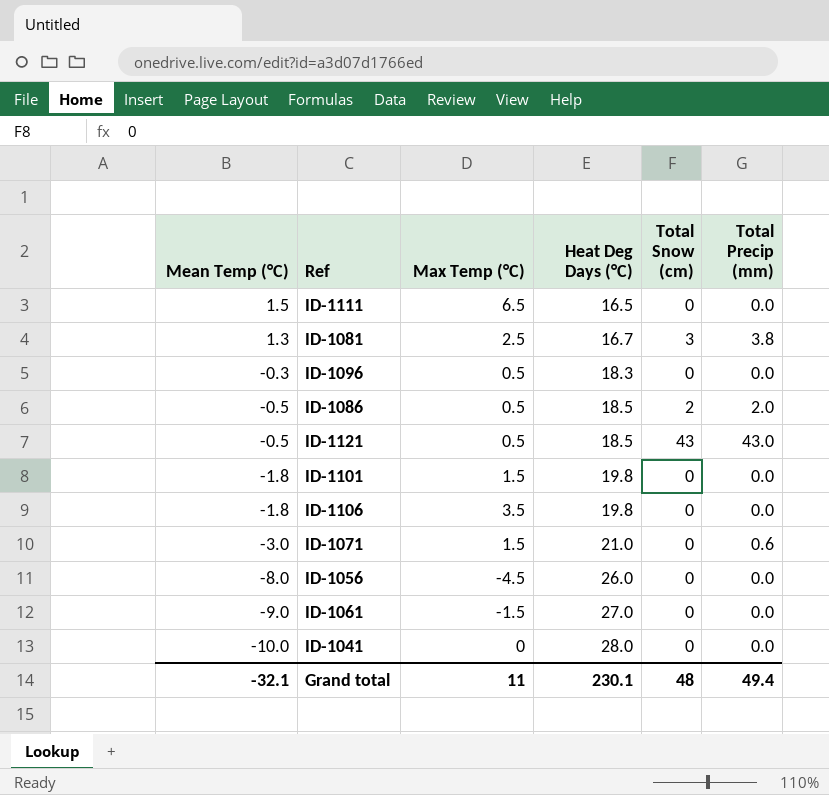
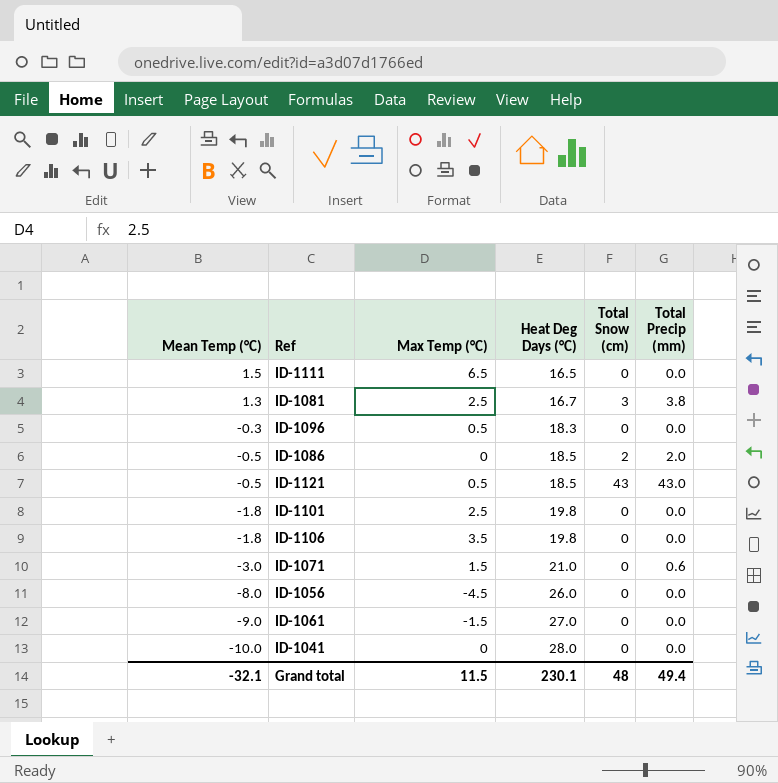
ID-1086 | Max Temp (°C): 0.5 -> 0
ID-1101 | Max Temp (°C): 1.5 -> 2.5
Grand total | Max Temp (°C): 11 -> 11.5

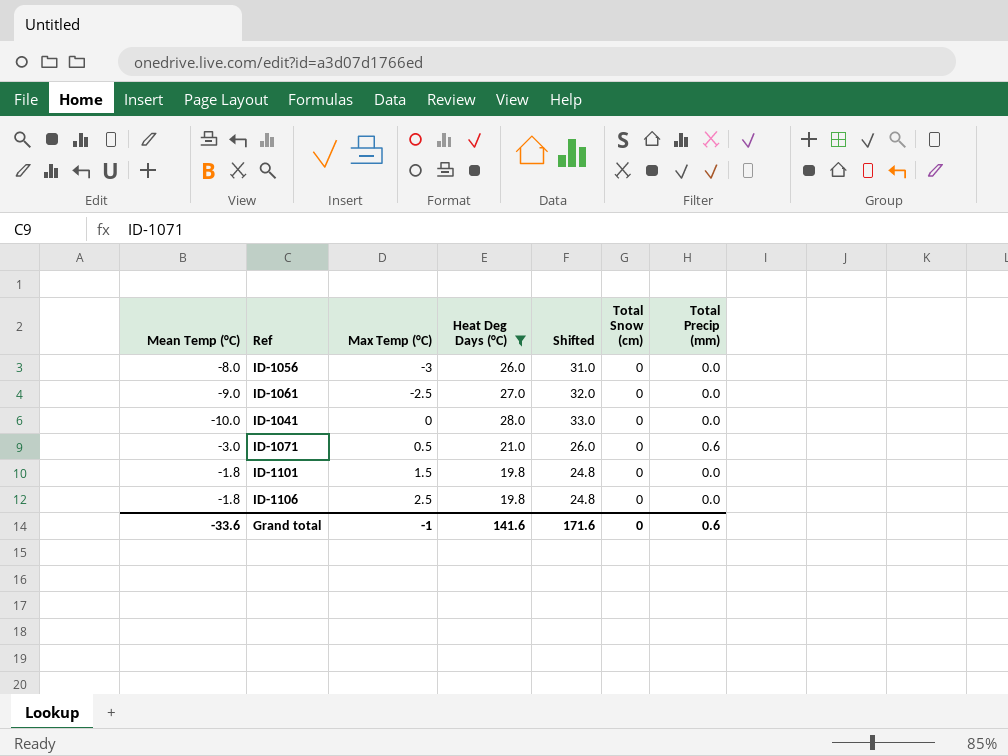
filter: none -> Heat Deg Days (°C) >= 19.8
row order: Mean Temp (°C) descending -> Max Temp (°C) ascending
column Shifted | formula: none -> [Heat Deg Days (°C)] + 5
ID-1056 | Max Temp (°C): -4.5 -> -3
ID-1061 | Max Temp (°C): -1.5 -> -2.5
ID-1071 | Max Temp (°C): 1.5 -> 0.5
ID-1101 | Max Temp (°C): 2.5 -> 1.5
ID-1106 | Max Temp (°C): 3.5 -> 2.5
Grand total | Mean Temp (°C): -32.1 -> -33.6
Grand total | Max Temp (°C): 11.5 -> -1
Grand total | Heat Deg Days (°C): 230.1 -> 141.6
Grand total | Total Snow (cm): 48 -> 0
Grand total | Total Precip (mm): 49.4 -> 0.6

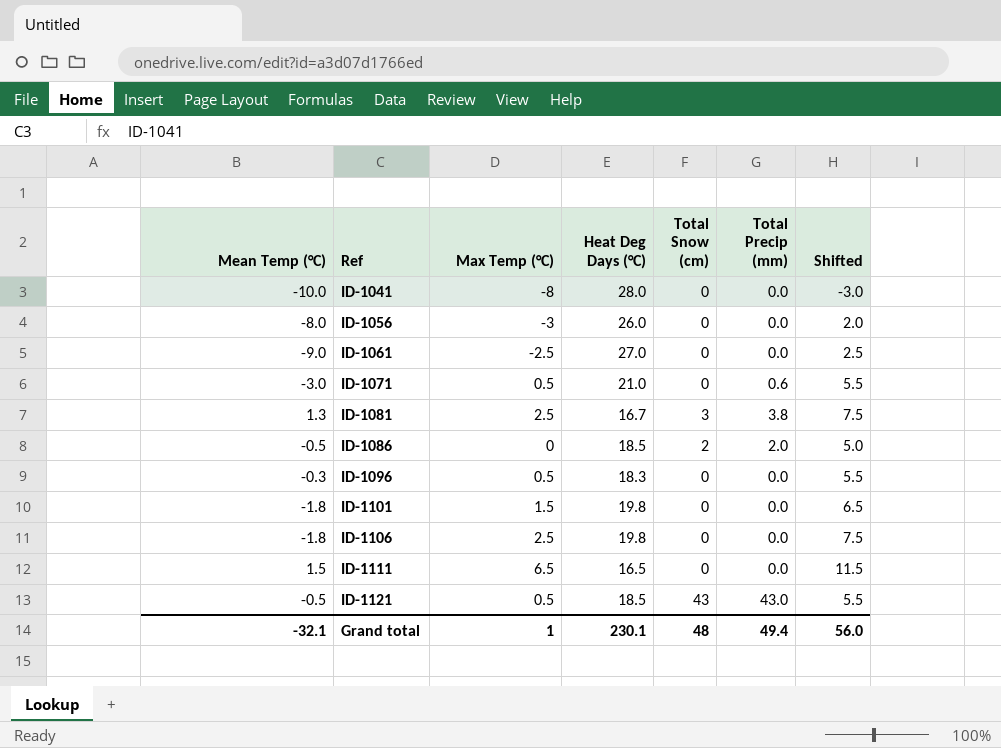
filter: Heat Deg Days (°C) >= 19.8 -> none
row order: Max Temp (°C) ascending -> Ref ascending
column Shifted | formula: [Heat Deg Days (°C)] + 5 -> [Max Temp (°C)] + 5
column Shifted | position: 5 -> 7
ID-1041 | Max Temp (°C): 0 -> -8
Grand total | Mean Temp (°C): -33.6 -> -32.1
Grand total | Max Temp (°C): -1 -> 1
Grand total | Heat Deg Days (°C): 141.6 -> 230.1
Grand total | Total Snow (cm): 0 -> 48
Grand total | Total Precip (mm): 0.6 -> 49.4
Grand total | Shifted: 171.6 -> 56.0

